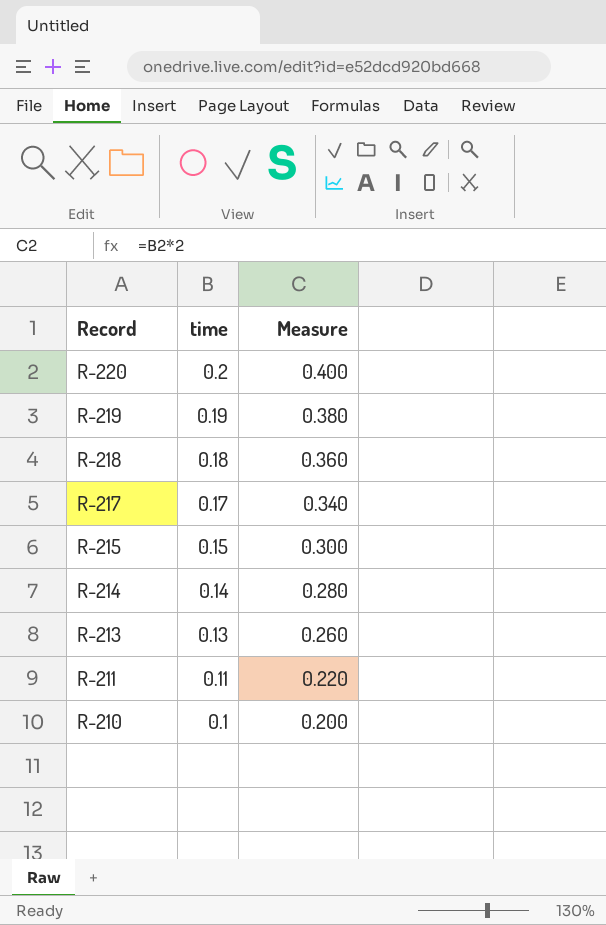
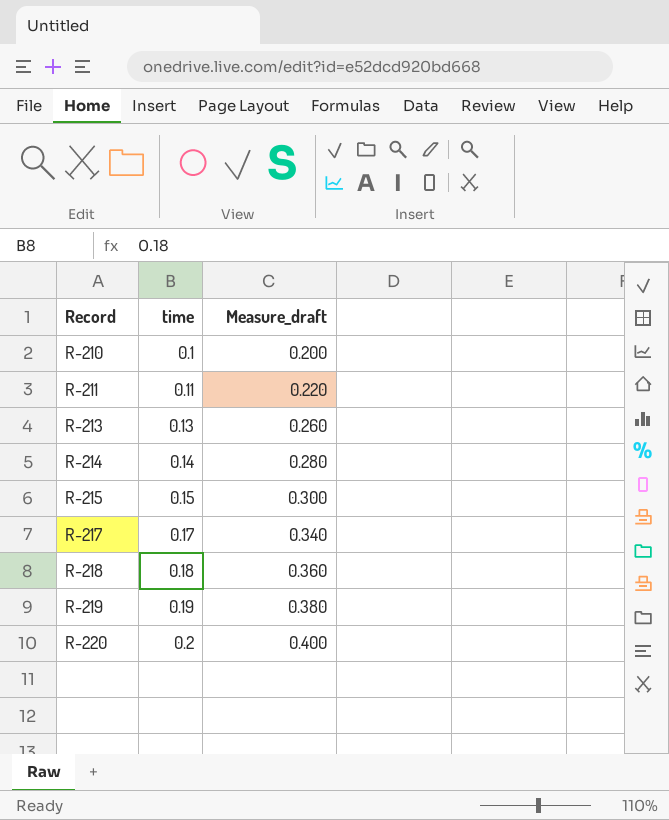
row order: Record descending -> Record ascending
column name: Measure -> Measure_draft

